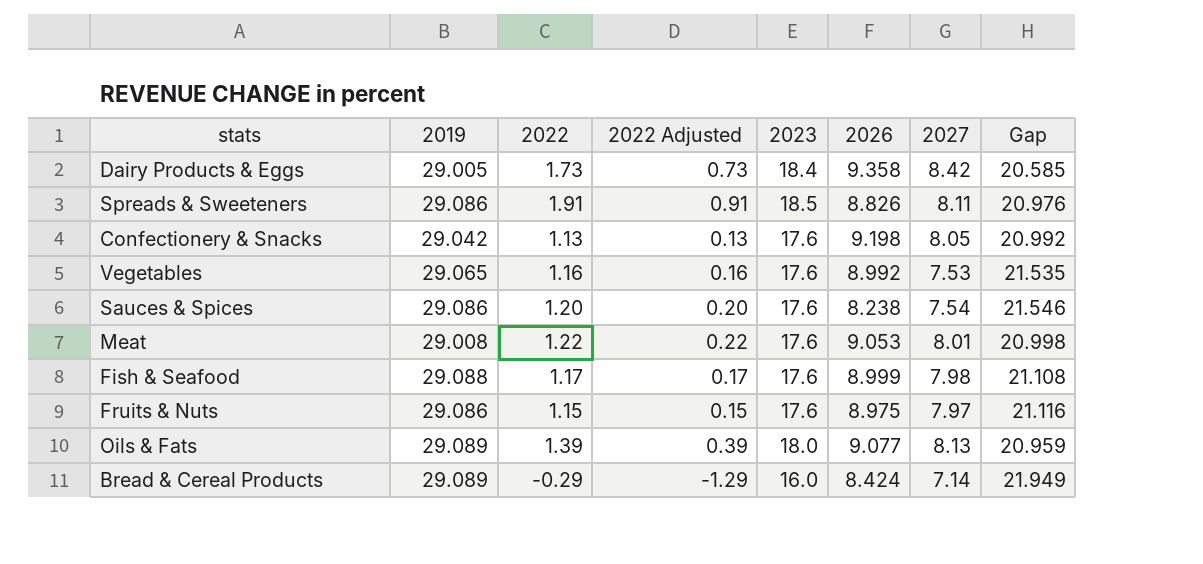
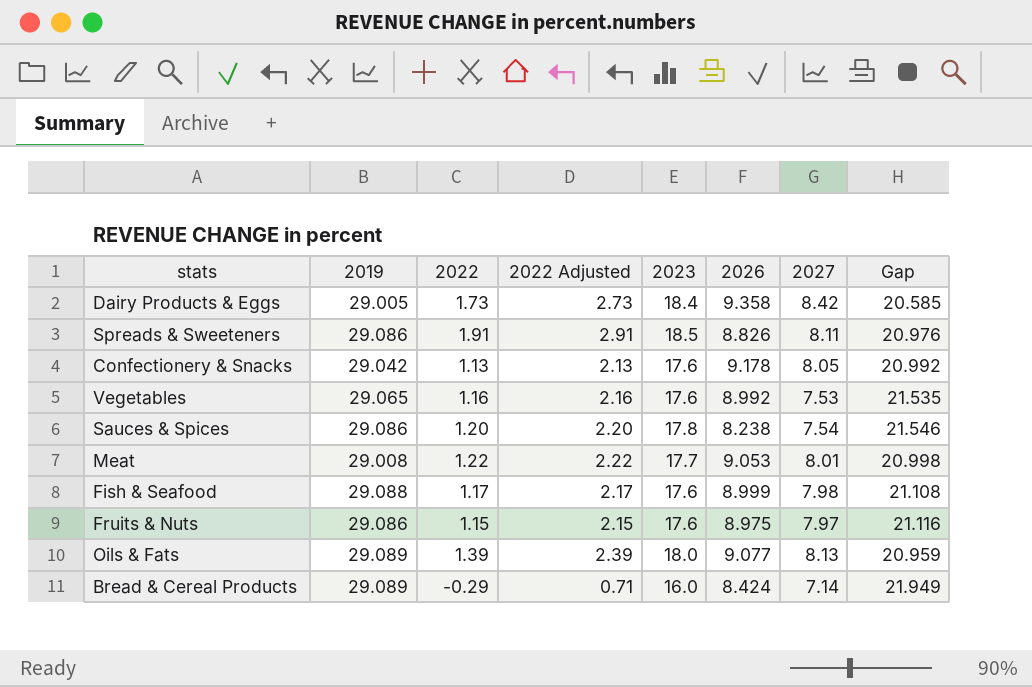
column 2022 Adjusted | formula: [2022] - 1 -> [2022] + 1
Confectionery & Snacks | 2026: 9.198 -> 9.178
Sauces & Spices | 2023: 17.6 -> 17.8
Meat | 2023: 17.6 -> 17.7

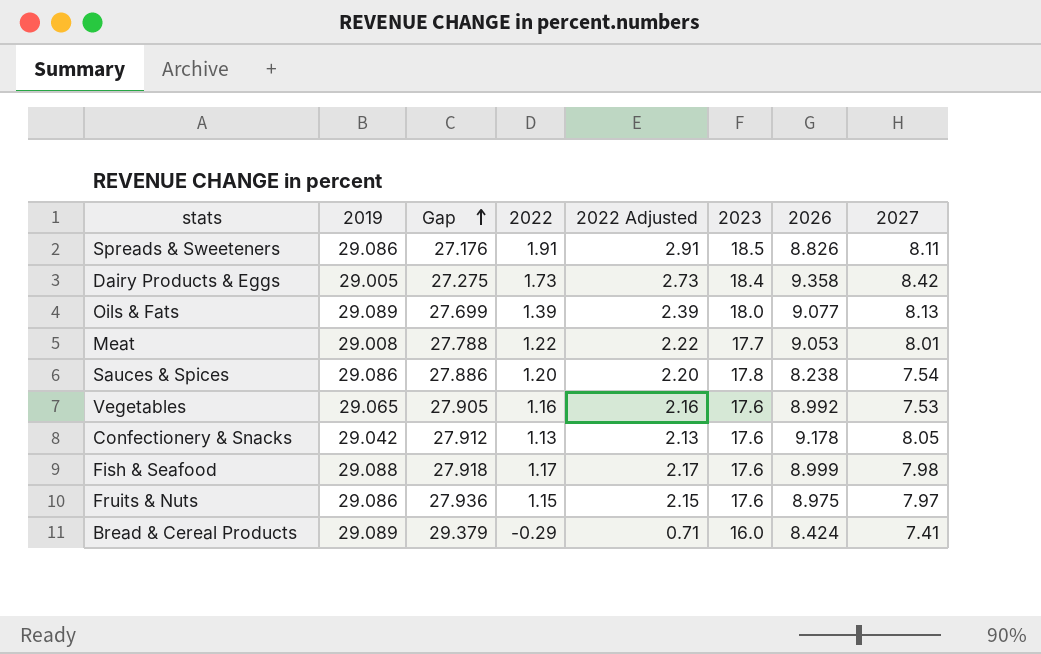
row order: none -> Gap ascending
column Gap | formula: [2019] - [2027] -> [2019] - [2022]
column Gap | position: 8 -> 3
Bread & Cereal Products | 2027: 7.14 -> 7.41

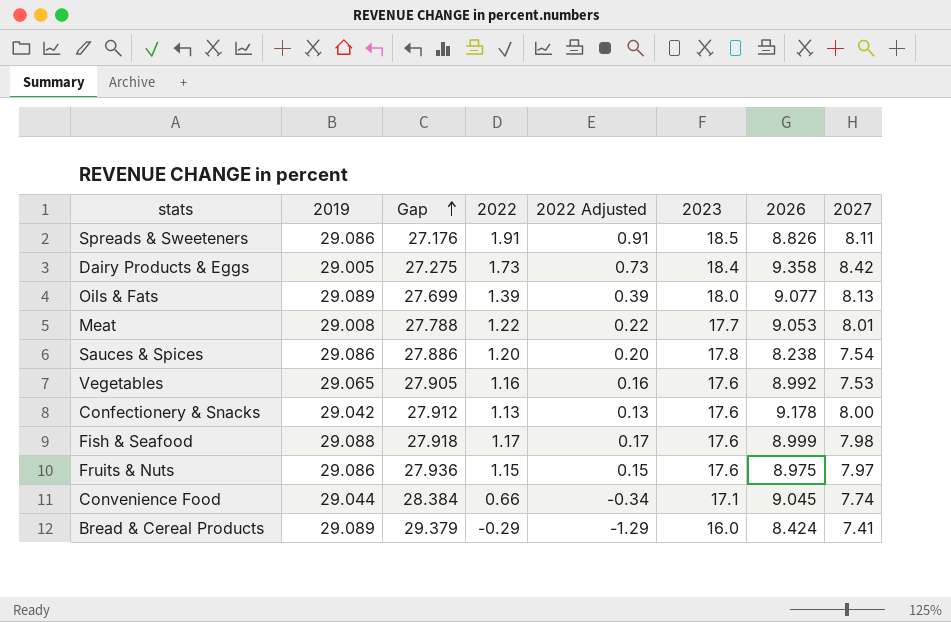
column 2022 Adjusted | formula: [2022] + 1 -> [2022] - 1
Confectionery & Snacks | 2027: 8.05 -> 8.00
row Convenience Food: none -> 29.044 | 28.384 | 0.66 | -0.34 | 17.1 | 9.045 | 7.74

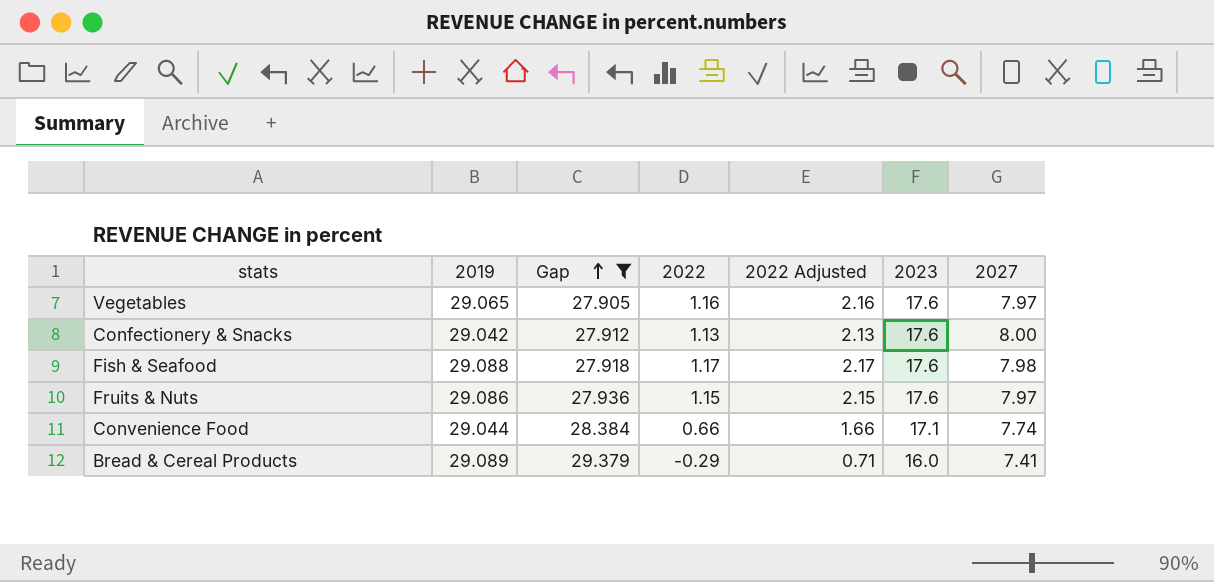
filter: none -> Gap >= 27.905
column 2026 | position: 7 -> none
column 2022 Adjusted | formula: [2022] - 1 -> [2022] + 1
Vegetables | 2027: 7.53 -> 7.97

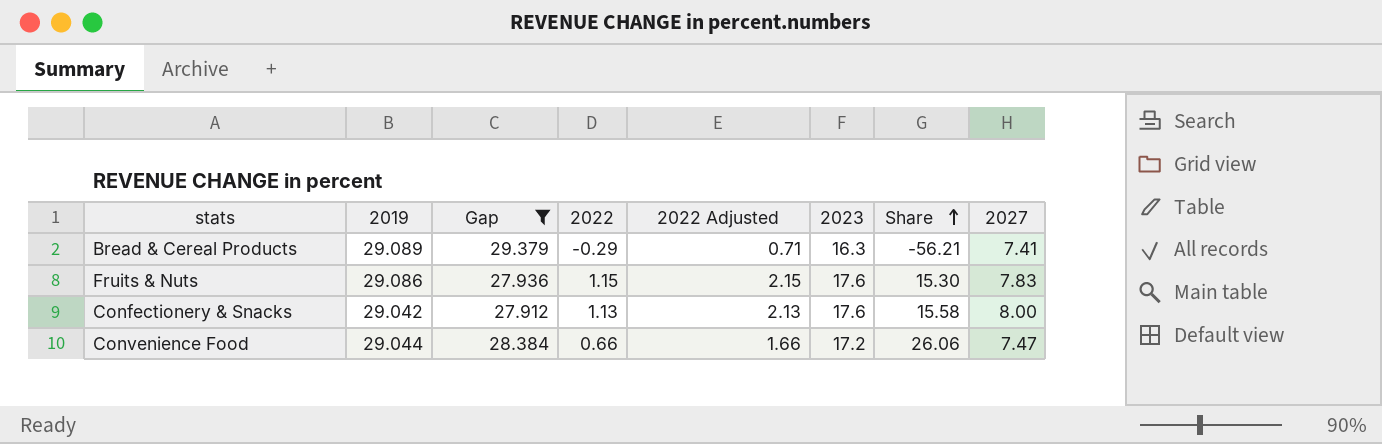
row order: Gap ascending -> Share ascending
column Share | formula: none -> [2023] / [2022]
row Vegetables: 29.065 | 27.905 | 1.16 | 2.16 | 17.6 | 7.97 -> none
row Fish & Seafood: 29.088 | 27.918 | 1.17 | 2.17 | 17.6 | 7.98 -> none
Bread & Cereal Products | 2023: 16.0 -> 16.3
Fruits & Nuts | 2027: 7.97 -> 7.83
Convenience Food | 2023: 17.1 -> 17.2
Convenience Food | 2027: 7.74 -> 7.47

